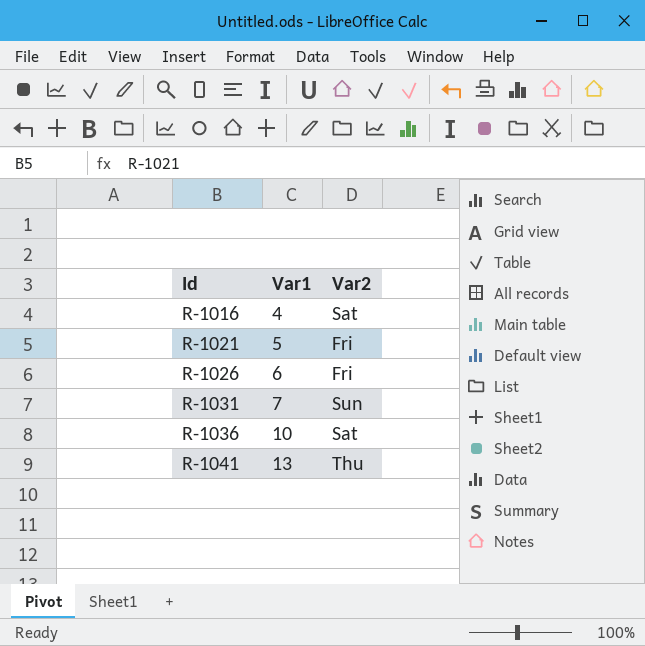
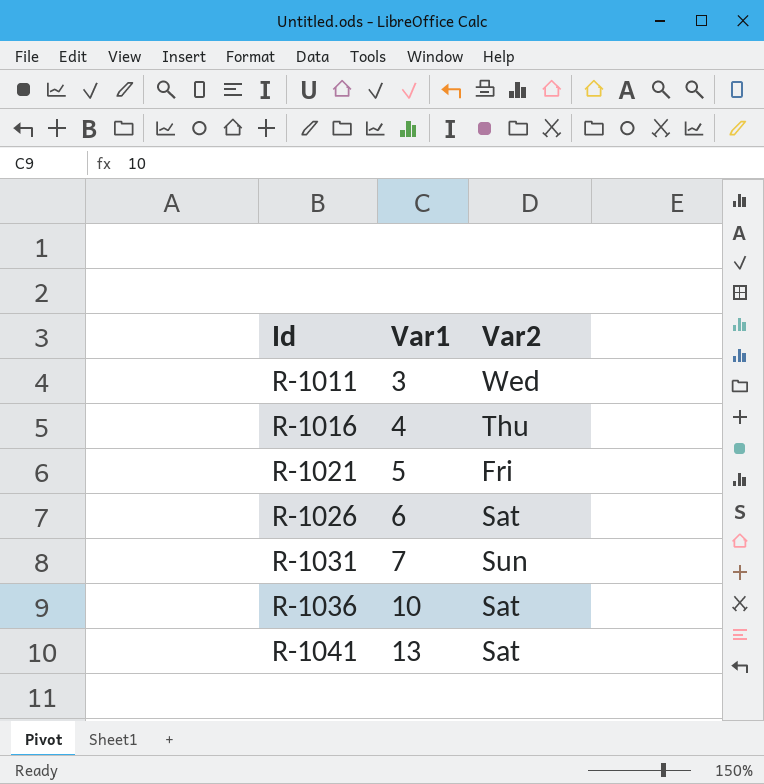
row R-1011: none -> 3 | Wed
R-1016 | Var2: Sat -> Thu
R-1026 | Var2: Fri -> Sat
R-1041 | Var2: Thu -> Sat

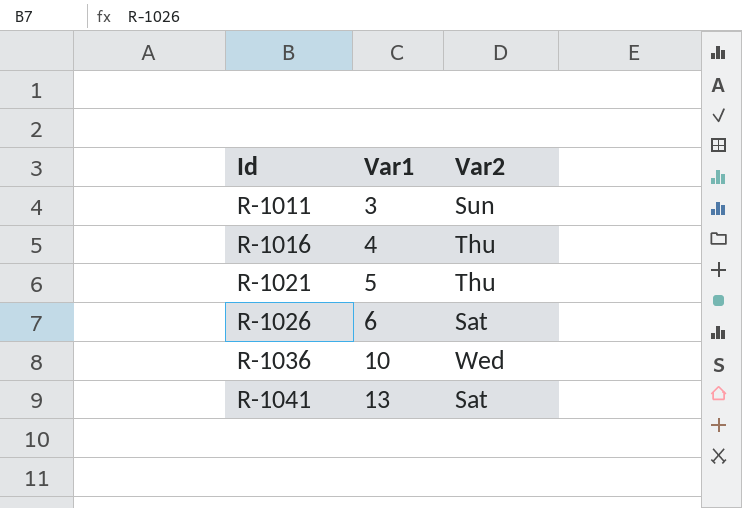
row R-1031: 7 | Sun -> none
R-1011 | Var2: Wed -> Sun
R-1021 | Var2: Fri -> Thu
R-1036 | Var2: Sat -> Wed

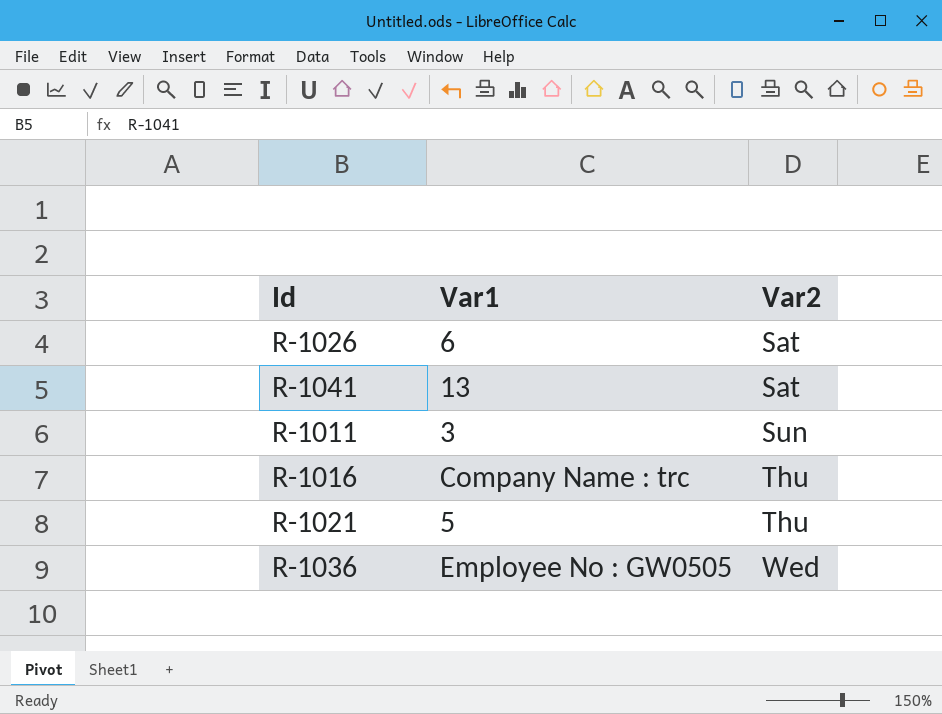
row order: Id ascending -> Var2 ascending
R-1016 | Var1: 4 -> Company Name : trc
R-1036 | Var1: 10 -> Employee No : GW0505

